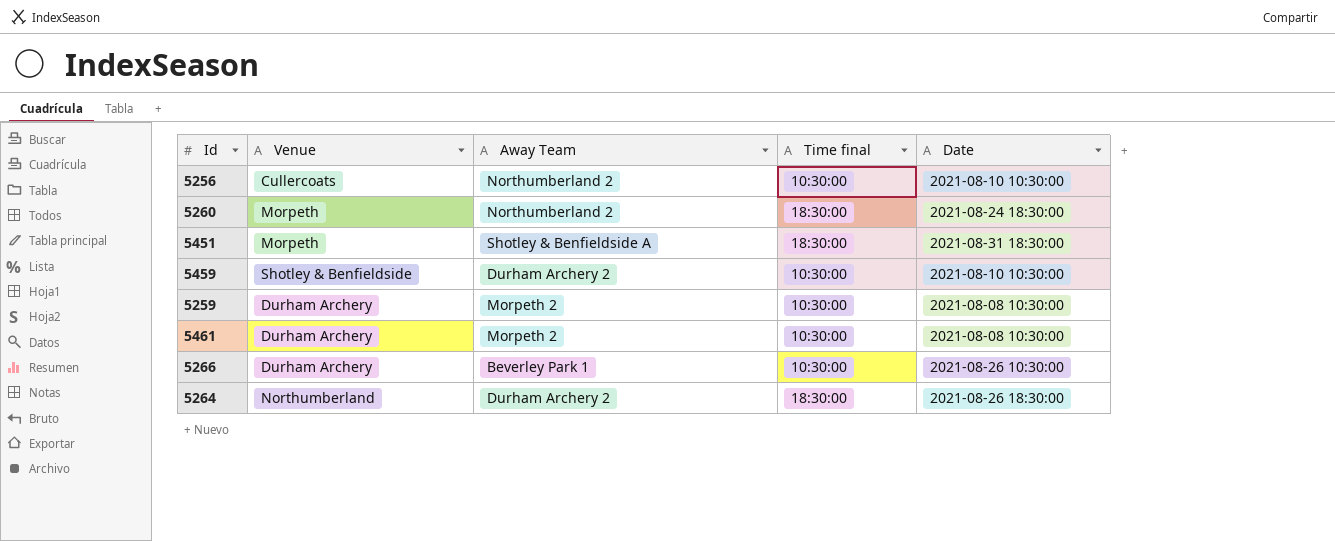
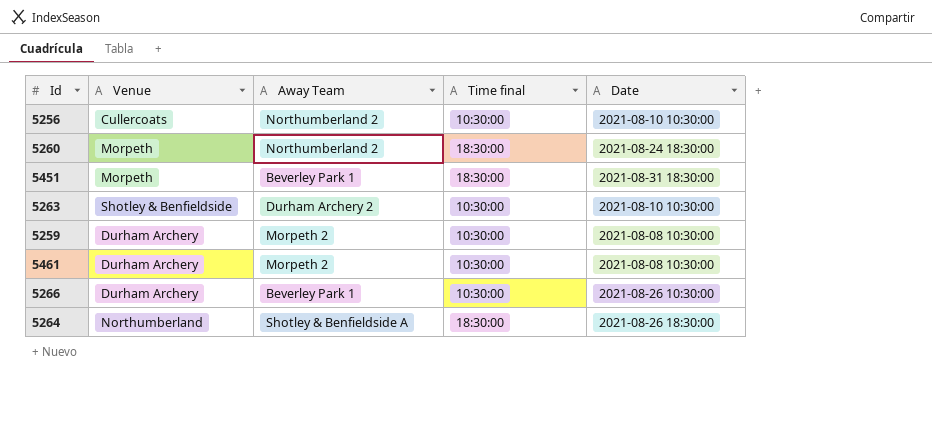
row 5459: Shotley & Benfieldside | Durham Archery 2 | 10:30:00 | 2021-08-10 10:30:00 -> none
5451 | Away Team: Shotley & Benfieldside A -> Beverley Park 1
row 5263: none -> Shotley & Benfieldside | Durham Archery 2 | 10:30:00 | 2021-08-10 10:30:00
5264 | Away Team: Durham Archery 2 -> Shotley & Benfieldside A

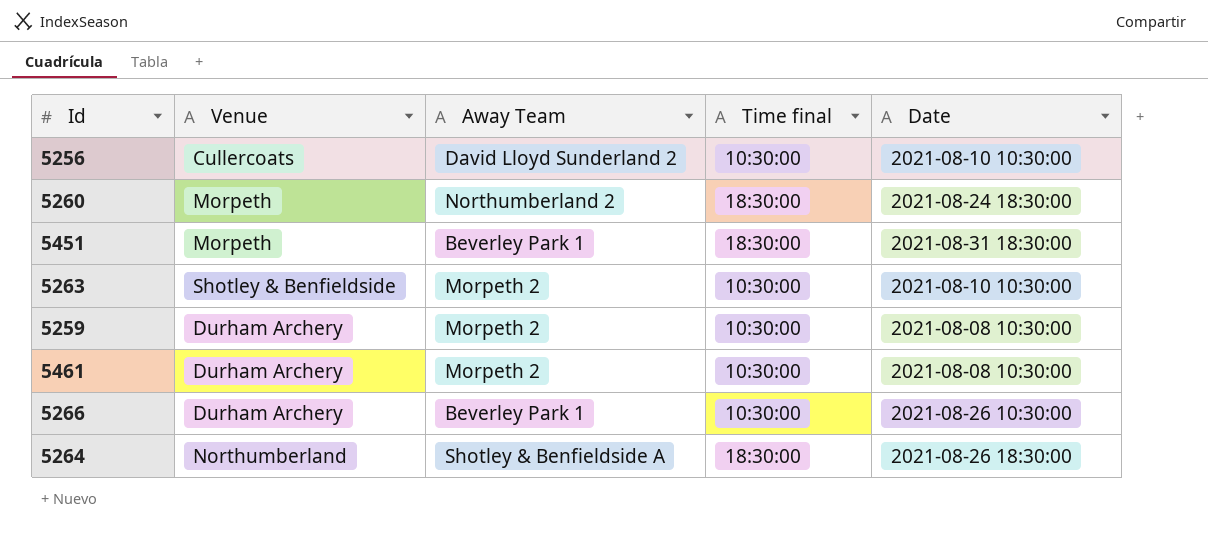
5256 | Away Team: Northumberland 2 -> David Lloyd Sunderland 2
5263 | Away Team: Durham Archery 2 -> Morpeth 2

